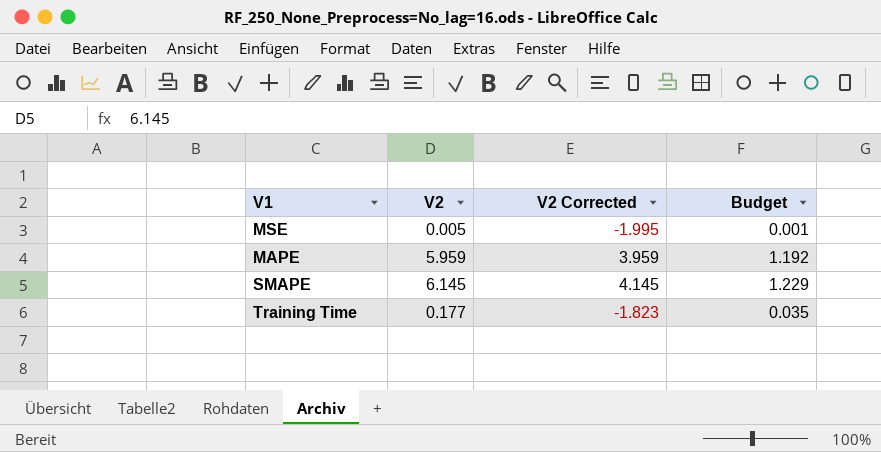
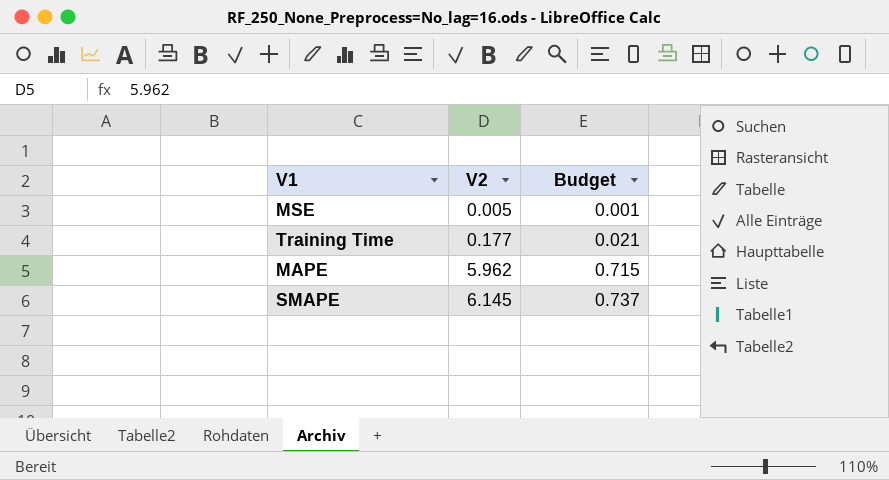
row order: none -> V2 ascending
column V2 Corrected | formula: [V2] - 2 -> none
column Budget | formula: [V2] * 0.2 -> [V2] * 0.12
MAPE | V2: 5.959 -> 5.962

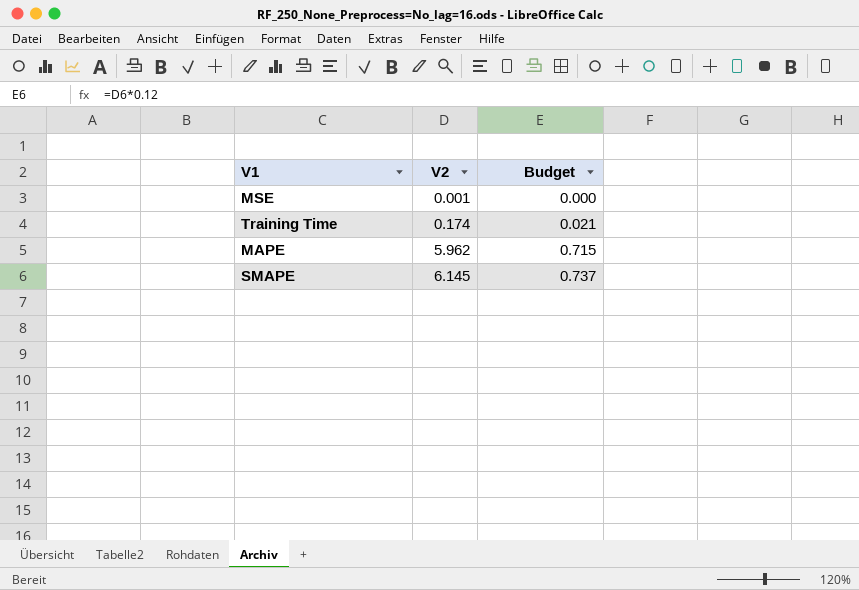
MSE | V2: 0.005 -> 0.001
MSE | Budget: 0.001 -> 0.000
Training Time | V2: 0.177 -> 0.174

